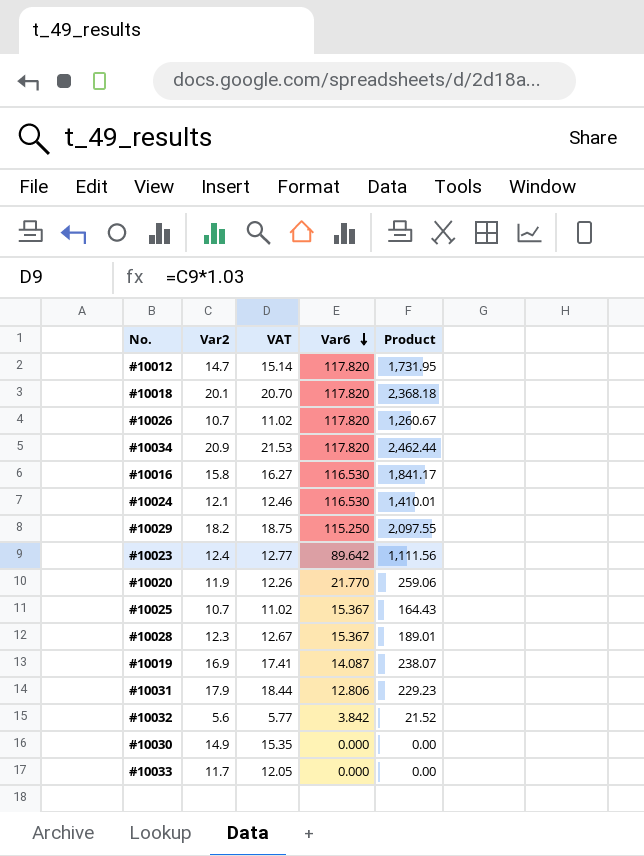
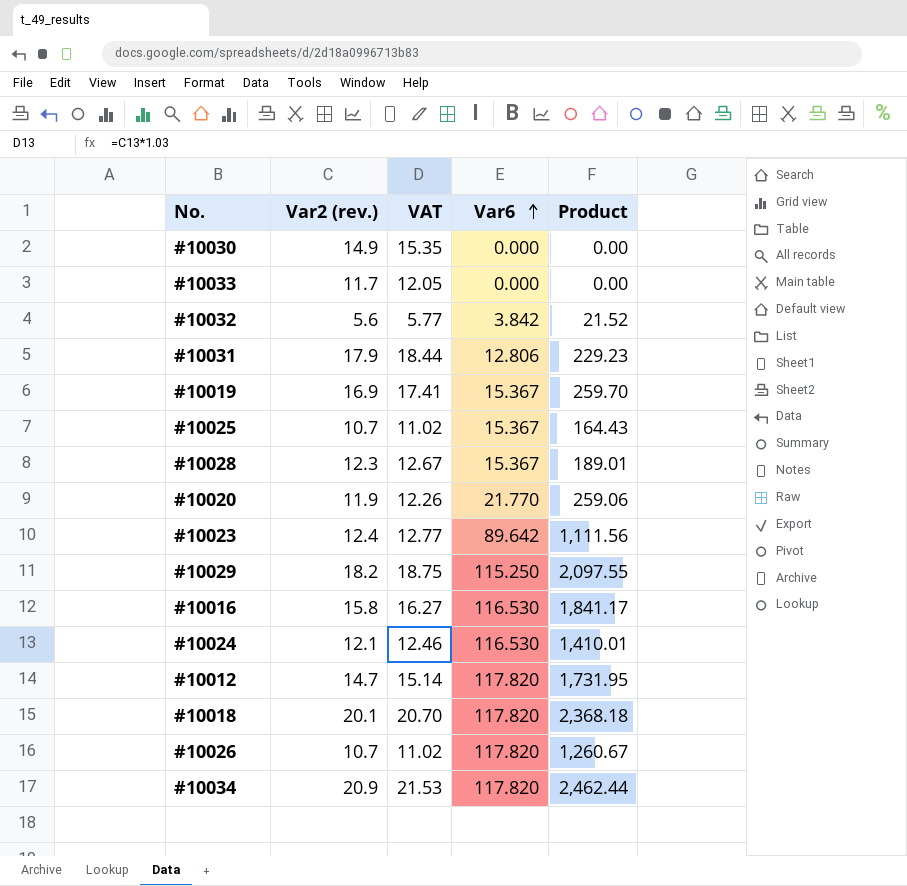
row order: Var6 descending -> Var6 ascending
column name: Var2 -> Var2 (rev.)
#10019 | Var6: 14.087 -> 15.367
#10019 | Product: 238.07 -> 259.70

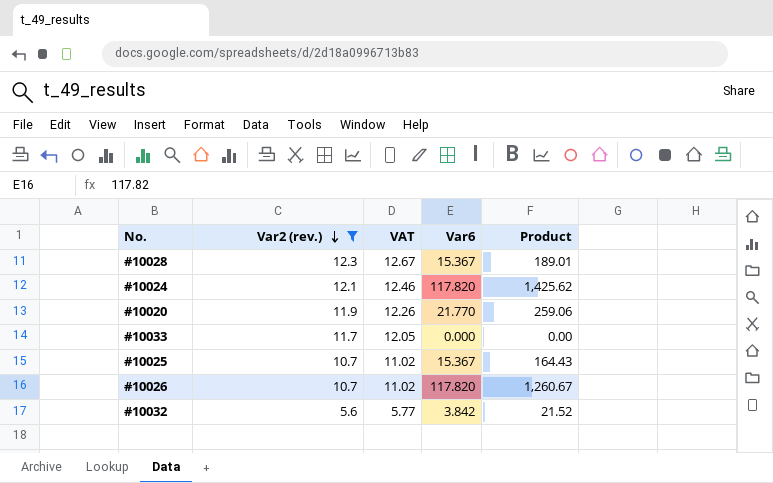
filter: none -> Var2 (rev.) <= 12.3
row order: Var6 ascending -> Var2 (rev.) descending
#10024 | Var6: 116.530 -> 117.820
#10024 | Product: 1,410.01 -> 1,425.62

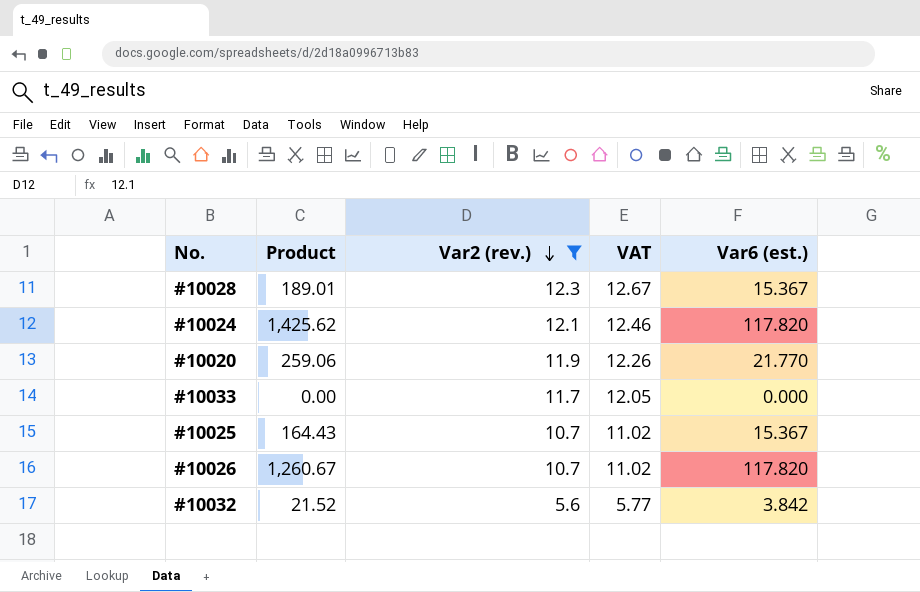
column Product | position: 5 -> 2
column name: Var6 -> Var6 (est.)

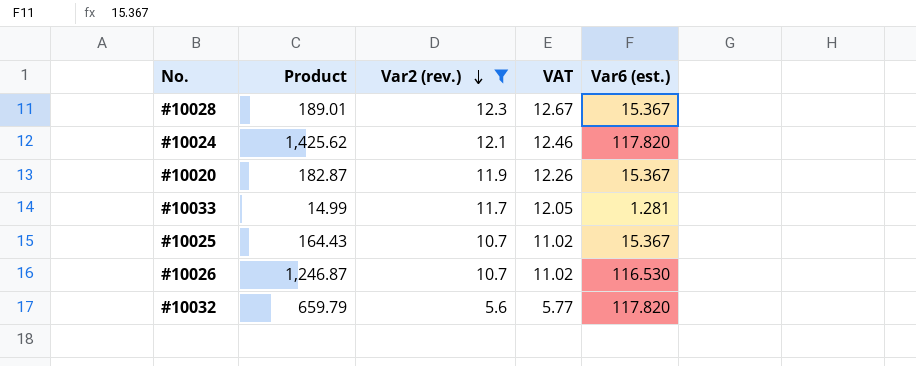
#10020 | Product: 259.06 -> 182.87
#10020 | Var6 (est.): 21.770 -> 15.367
#10033 | Product: 0.00 -> 14.99
#10033 | Var6 (est.): 0.000 -> 1.281
#10026 | Product: 1,260.67 -> 1,246.87
#10026 | Var6 (est.): 117.820 -> 116.530
#10032 | Product: 21.52 -> 659.79
#10032 | Var6 (est.): 3.842 -> 117.820

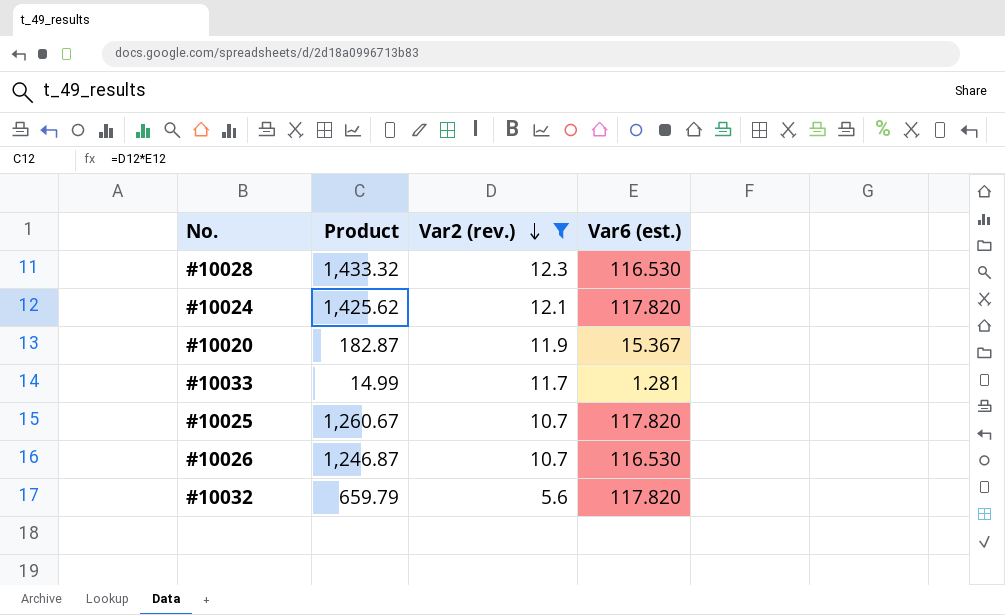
column VAT | formula: [Var2 (rev.)] * 1.03 -> none
#10028 | Product: 189.01 -> 1,433.32
#10028 | Var6 (est.): 15.367 -> 116.530
#10025 | Product: 164.43 -> 1,260.67
#10025 | Var6 (est.): 15.367 -> 117.820

